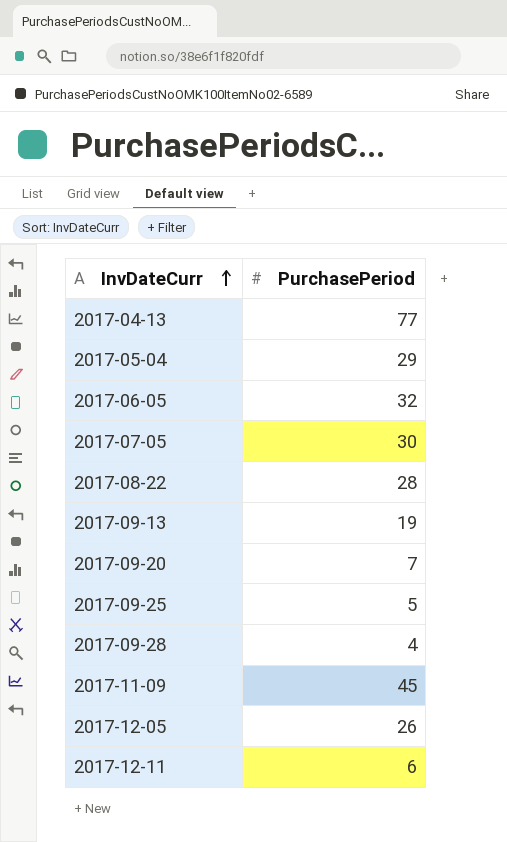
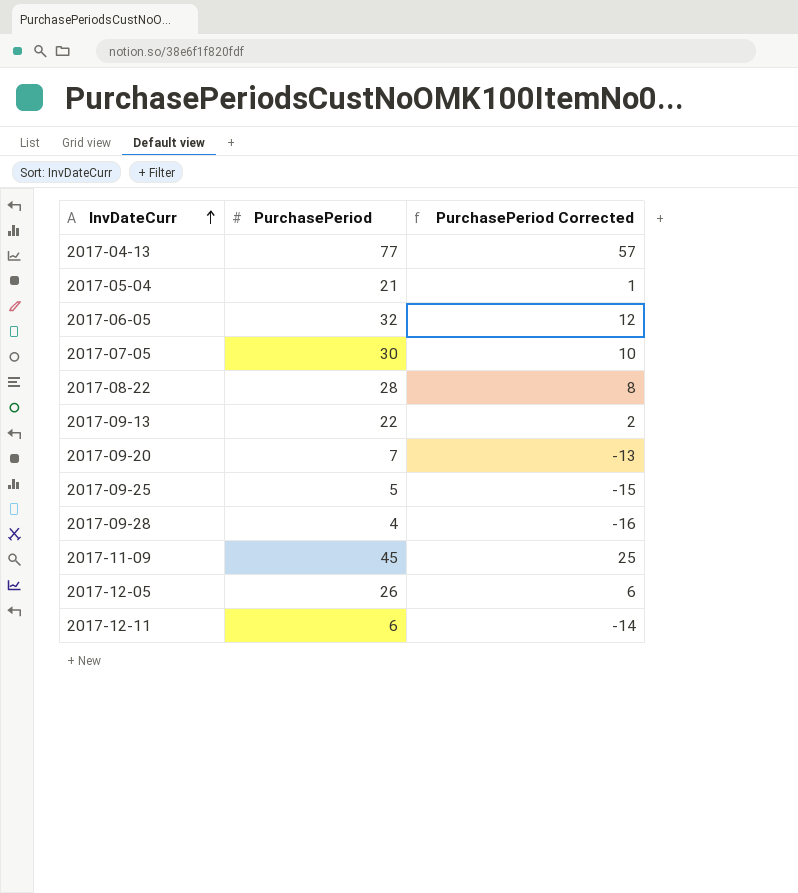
column PurchasePeriod Corrected | formula: none -> [PurchasePeriod] - 20
2017-05-04 | PurchasePeriod: 29 -> 21
2017-09-13 | PurchasePeriod: 19 -> 22

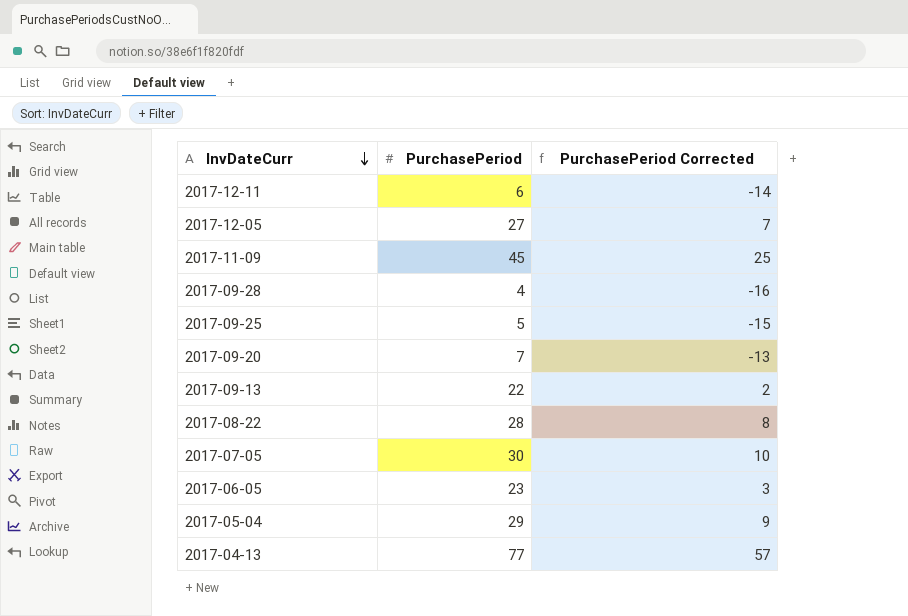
row order: InvDateCurr ascending -> InvDateCurr descending
2017-12-05 | PurchasePeriod: 26 -> 27
2017-12-05 | PurchasePeriod Corrected: 6 -> 7
2017-06-05 | PurchasePeriod: 32 -> 23
2017-06-05 | PurchasePeriod Corrected: 12 -> 3
2017-05-04 | PurchasePeriod: 21 -> 29
2017-05-04 | PurchasePeriod Corrected: 1 -> 9

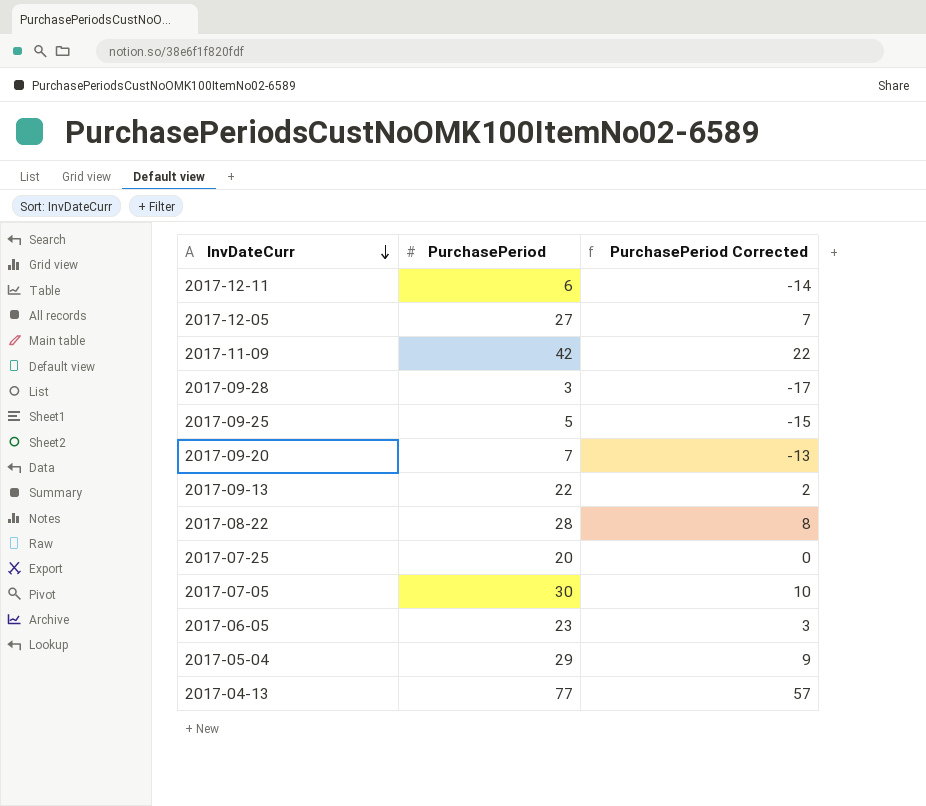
2017-11-09 | PurchasePeriod: 45 -> 42
2017-11-09 | PurchasePeriod Corrected: 25 -> 22
2017-09-28 | PurchasePeriod: 4 -> 3
2017-09-28 | PurchasePeriod Corrected: -16 -> -17
row 2017-07-25: none -> 20 | 0

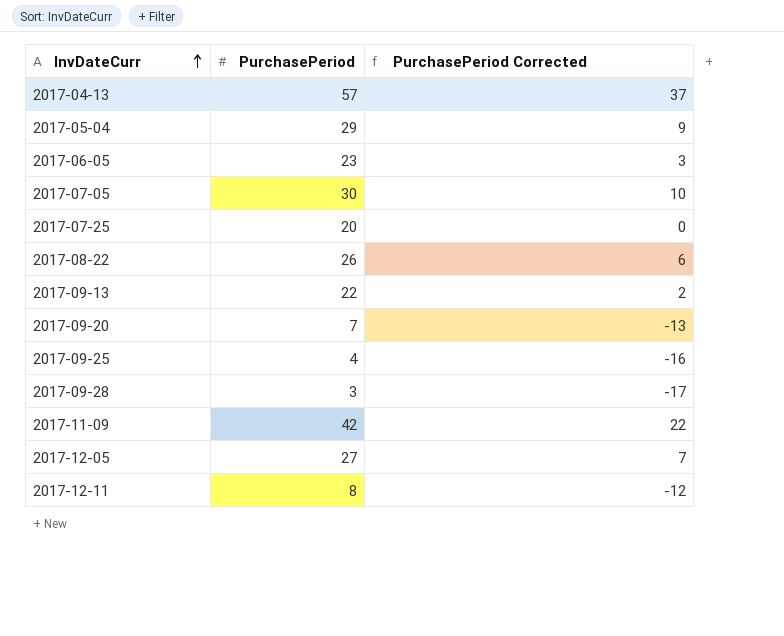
row order: InvDateCurr descending -> InvDateCurr ascending
2017-04-13 | PurchasePeriod: 77 -> 57
2017-04-13 | PurchasePeriod Corrected: 57 -> 37
2017-08-22 | PurchasePeriod: 28 -> 26
2017-08-22 | PurchasePeriod Corrected: 8 -> 6
2017-09-25 | PurchasePeriod: 5 -> 4
2017-09-25 | PurchasePeriod Corrected: -15 -> -16
2017-12-11 | PurchasePeriod: 6 -> 8
2017-12-11 | PurchasePeriod Corrected: -14 -> -12

